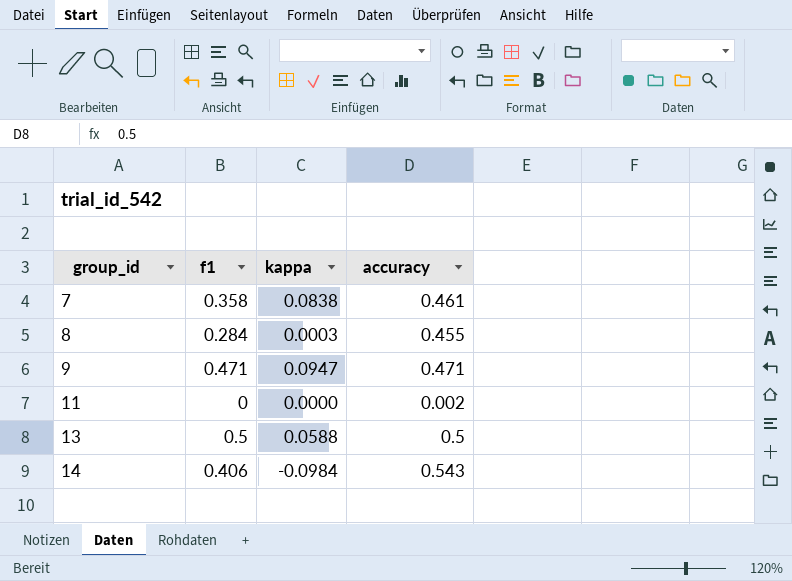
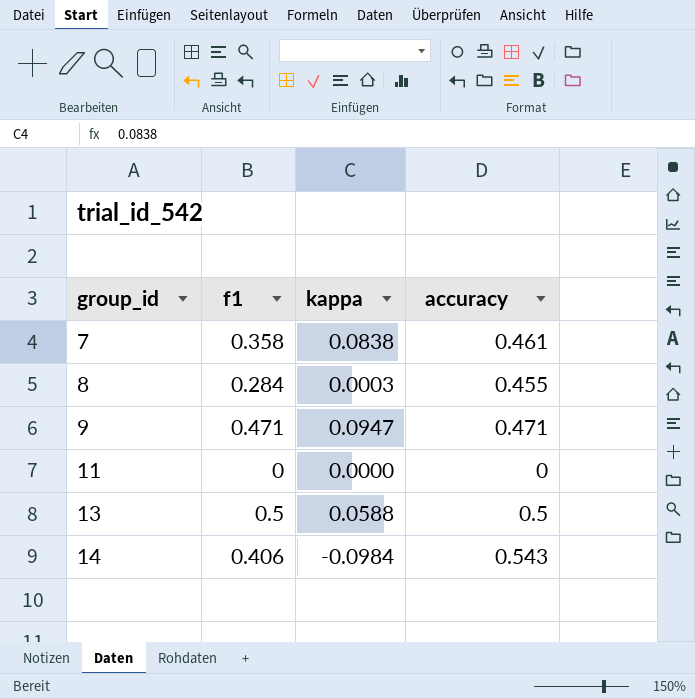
11 | accuracy: 0.002 -> 0

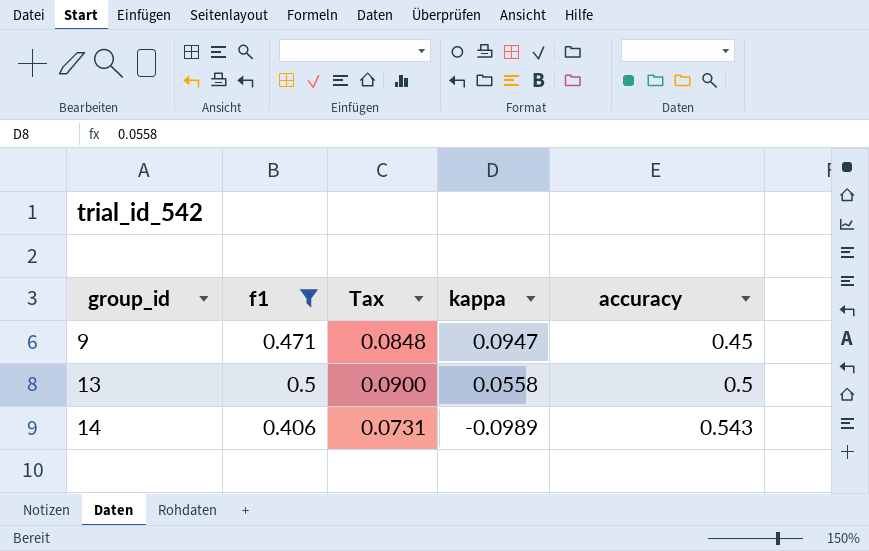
filter: none -> f1 >= 0.406
column Tax | formula: none -> [f1] * 0.18
9 | accuracy: 0.471 -> 0.45
13 | kappa: 0.0588 -> 0.0558
14 | kappa: -0.0984 -> -0.0989

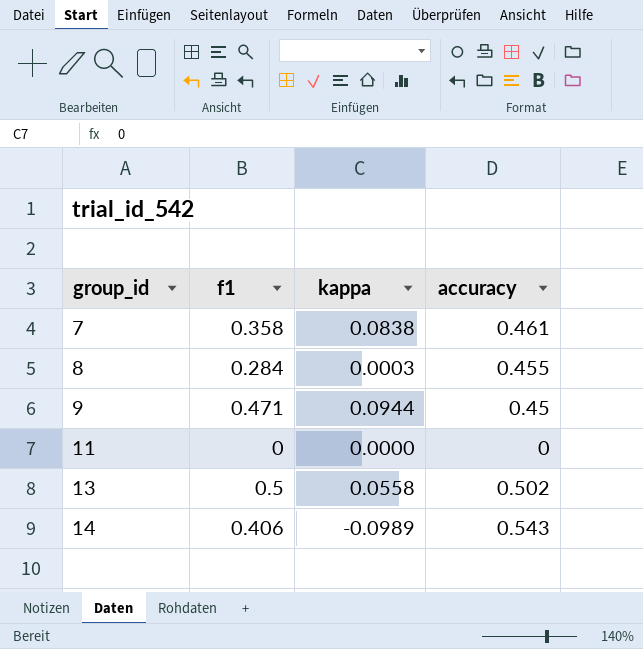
filter: f1 >= 0.406 -> none
column Tax | formula: [f1] * 0.18 -> none
9 | kappa: 0.0947 -> 0.0944
13 | accuracy: 0.5 -> 0.502

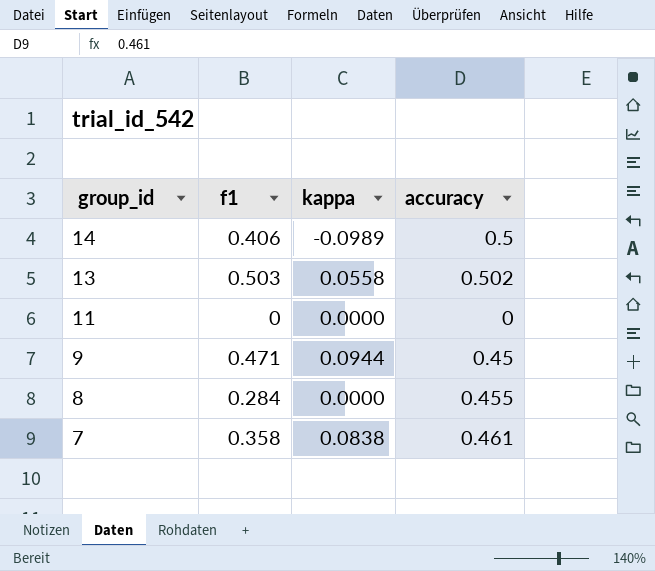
row order: group_id ascending -> group_id descending
14 | accuracy: 0.543 -> 0.5
13 | f1: 0.5 -> 0.503
8 | kappa: 0.0003 -> 0.0000

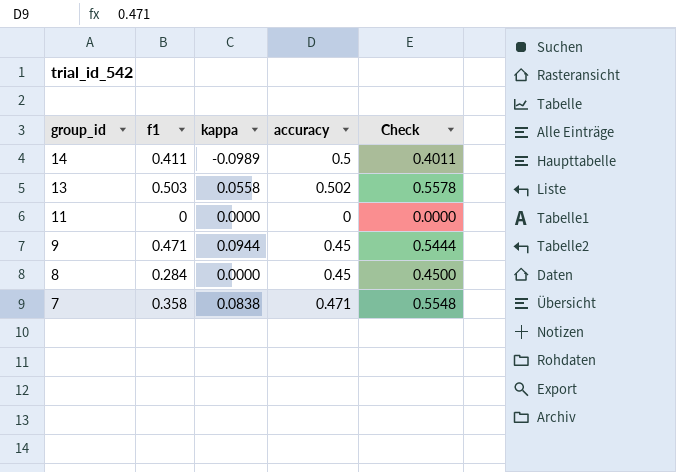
column Check | formula: none -> [kappa] + [accuracy]
14 | f1: 0.406 -> 0.411
8 | accuracy: 0.455 -> 0.45
7 | accuracy: 0.461 -> 0.471

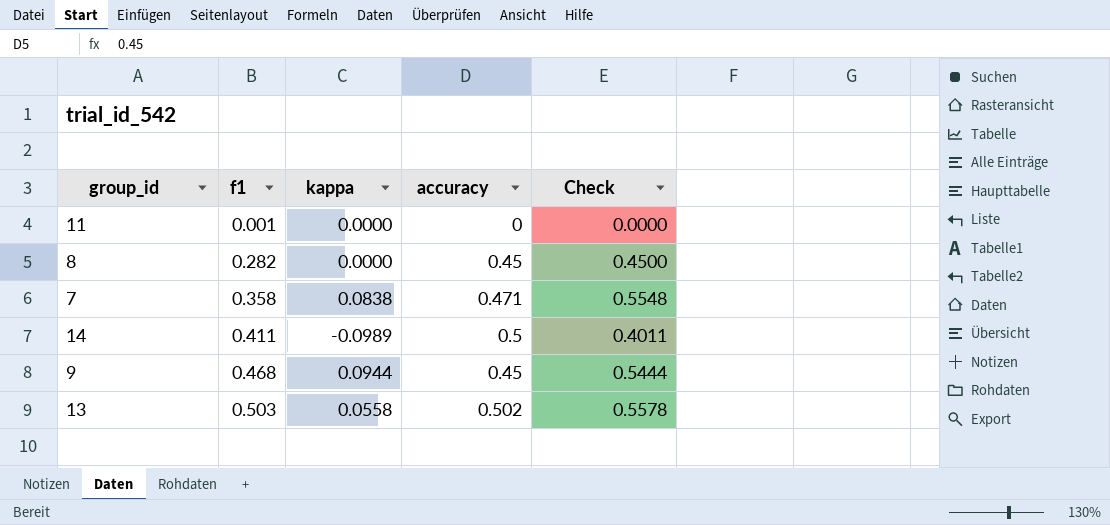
row order: group_id descending -> f1 ascending
11 | f1: 0 -> 0.001
8 | f1: 0.284 -> 0.282
9 | f1: 0.471 -> 0.468

